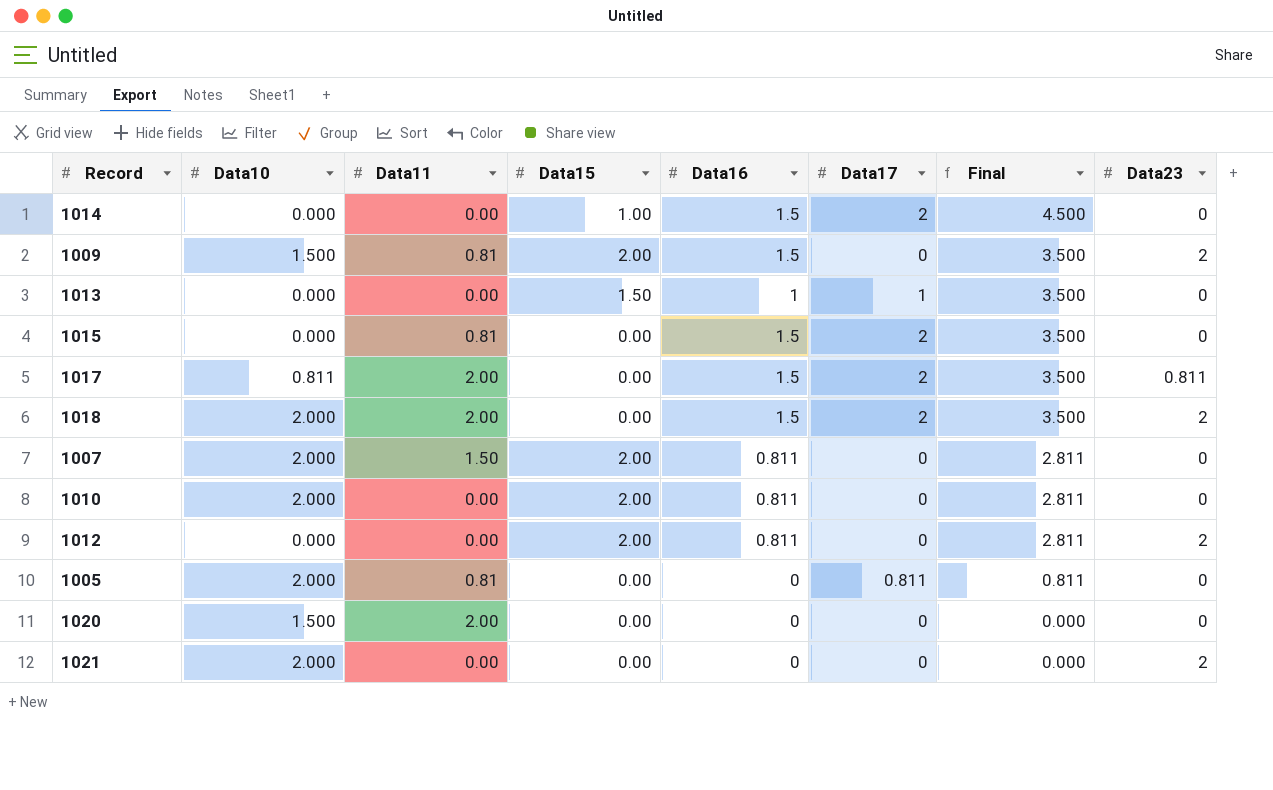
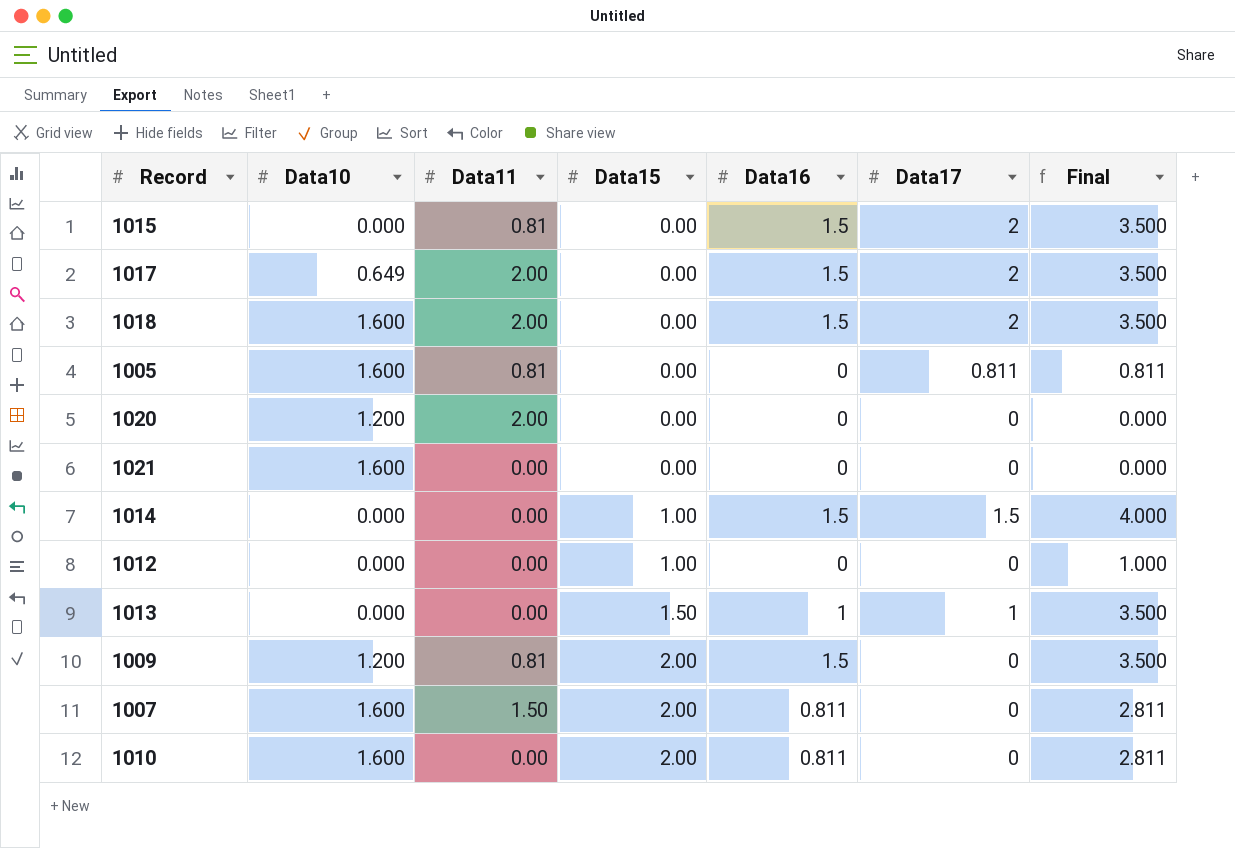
row order: Final descending -> Data15 ascending
column Data23 | position: 8 -> none
1017 | Data10: 0.811 -> 0.649
1018 | Data10: 2.000 -> 1.600
1005 | Data10: 2.000 -> 1.600
1020 | Data10: 1.500 -> 1.200
1021 | Data10: 2.000 -> 1.600
1014 | Data17: 2 -> 1.5
1014 | Final: 4.500 -> 4.000
1012 | Data15: 2.00 -> 1.00
1012 | Data16: 0.811 -> 0
1012 | Final: 2.811 -> 1.000
1009 | Data10: 1.500 -> 1.200
1007 | Data10: 2.000 -> 1.600
1010 | Data10: 2.000 -> 1.600

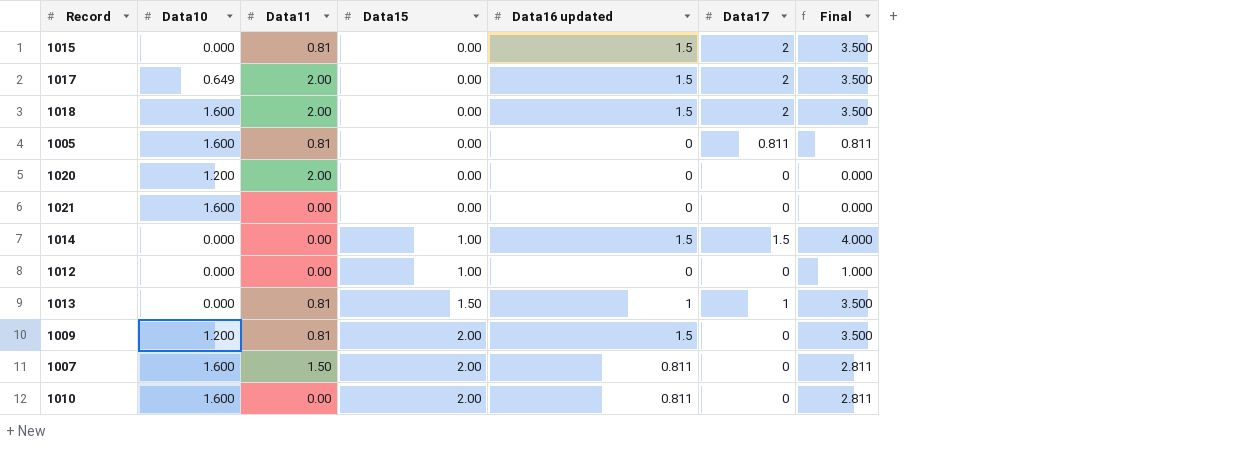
column name: Data16 -> Data16 updated
1013 | Data11: 0.00 -> 0.81

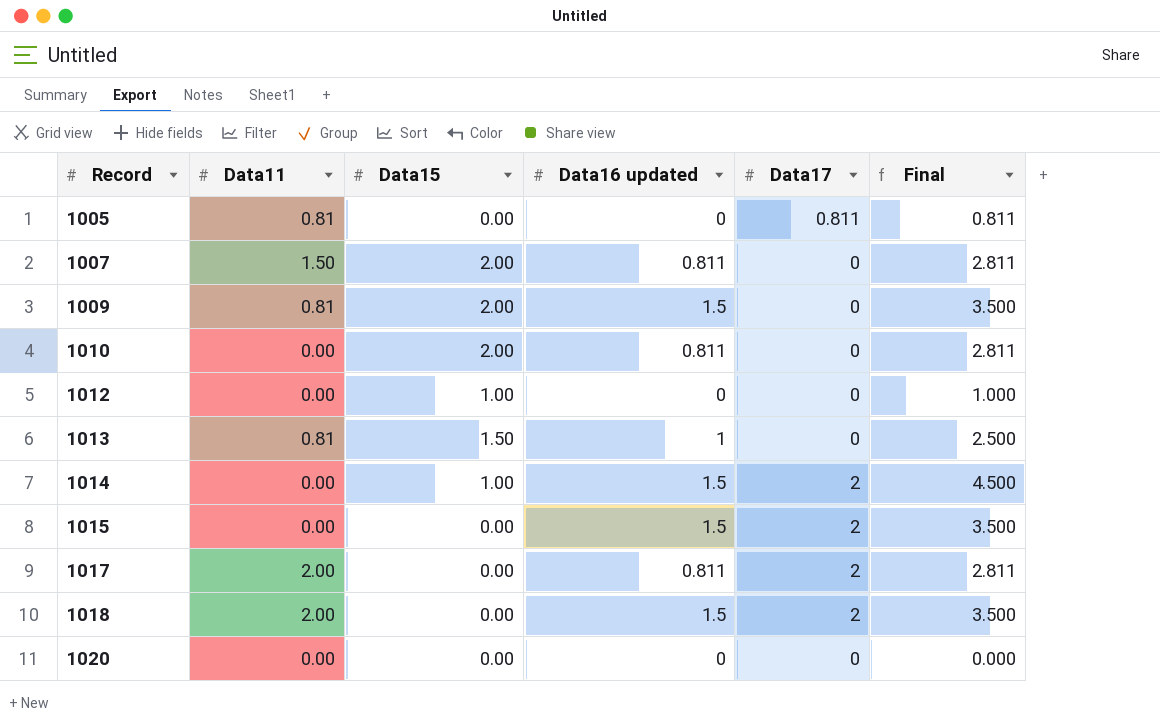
row order: Data15 ascending -> Record ascending
column Data10 | position: 2 -> none
row 1021: 1.600 | 0.00 | 0.00 | 0 | 0 | 0.000 -> none
1013 | Data17: 1 -> 0
1013 | Final: 3.500 -> 2.500
1014 | Data17: 1.5 -> 2
1014 | Final: 4.000 -> 4.500
1015 | Data11: 0.81 -> 0.00
1017 | Data16 updated: 1.5 -> 0.811
1017 | Final: 3.500 -> 2.811
1020 | Data11: 2.00 -> 0.00

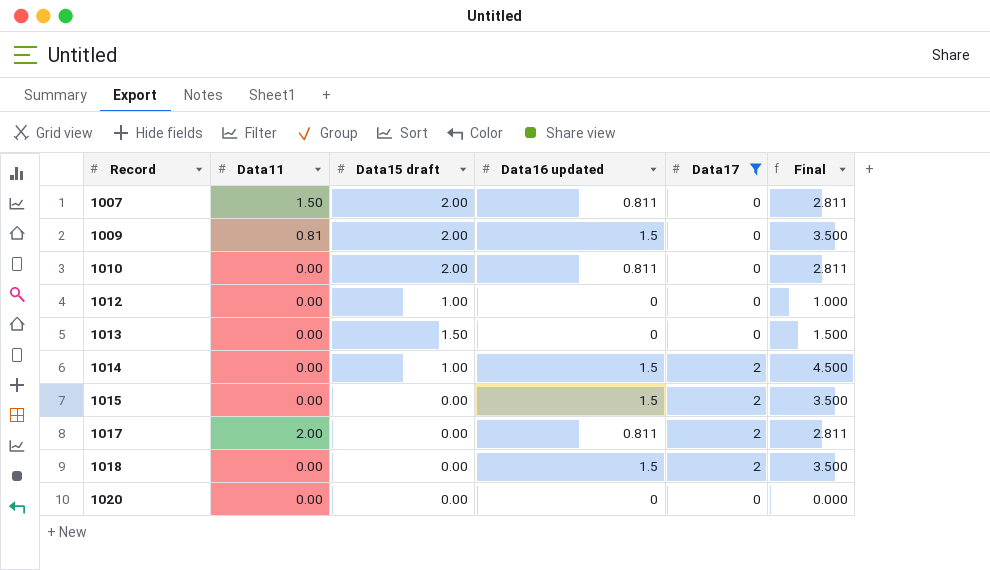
filter: none -> Data17 != 0.811
column name: Data15 -> Data15 draft
1013 | Data11: 0.81 -> 0.00
1013 | Data16 updated: 1 -> 0
1013 | Final: 2.500 -> 1.500
1018 | Data11: 2.00 -> 0.00

